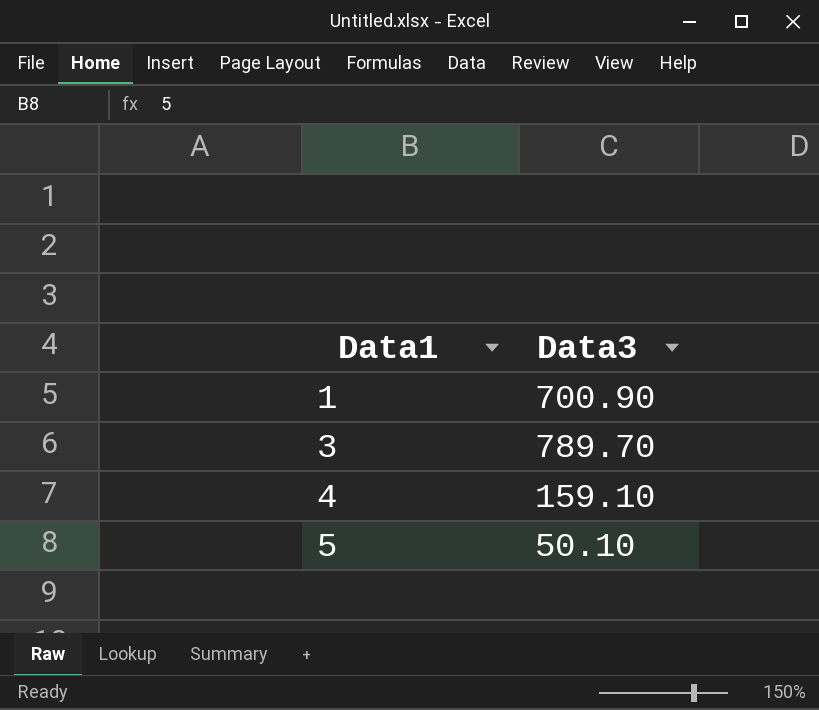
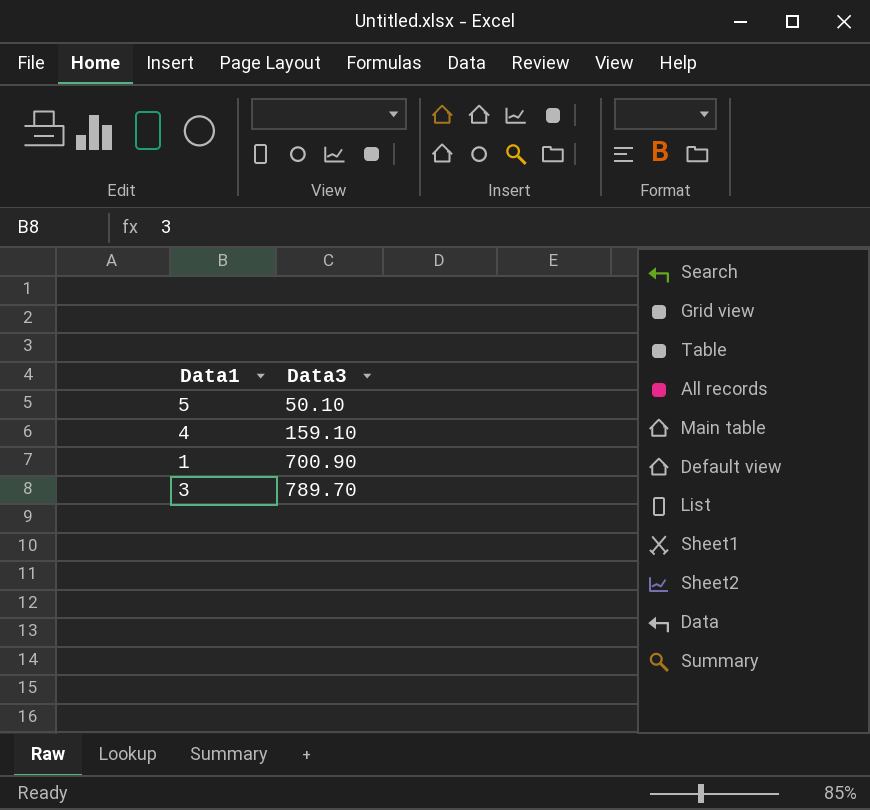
row order: Data1 ascending -> Data3 ascending

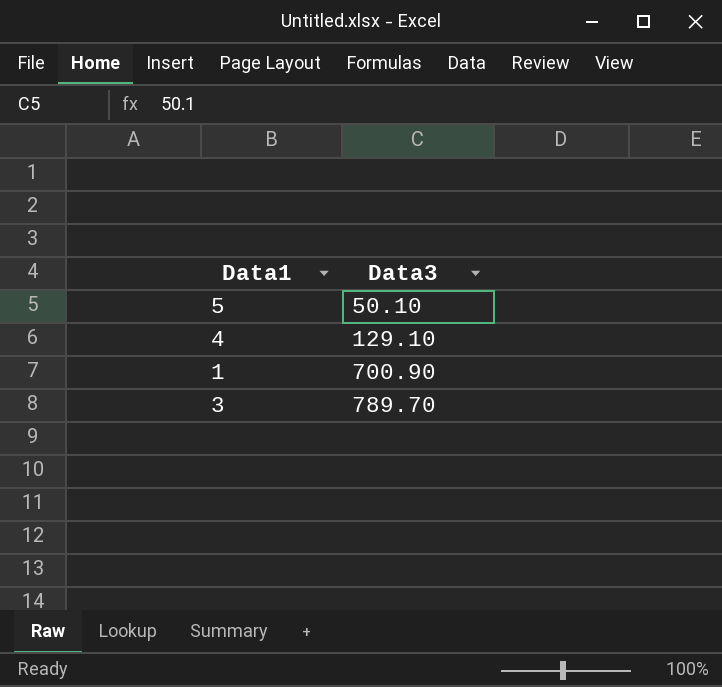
4 | Data3: 159.10 -> 129.10

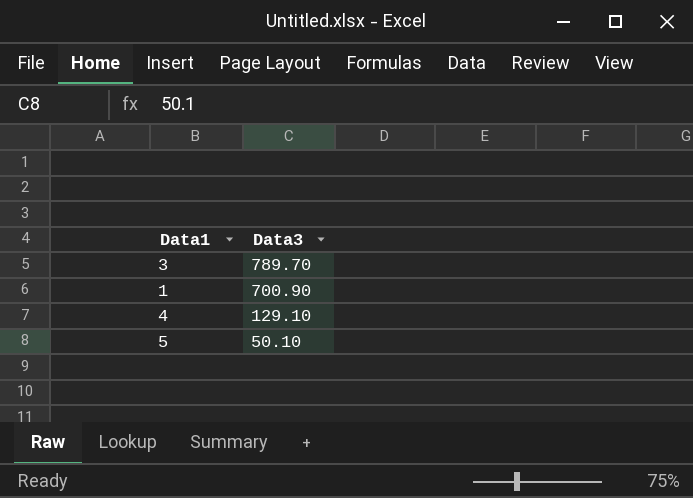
row order: Data3 ascending -> Data3 descending

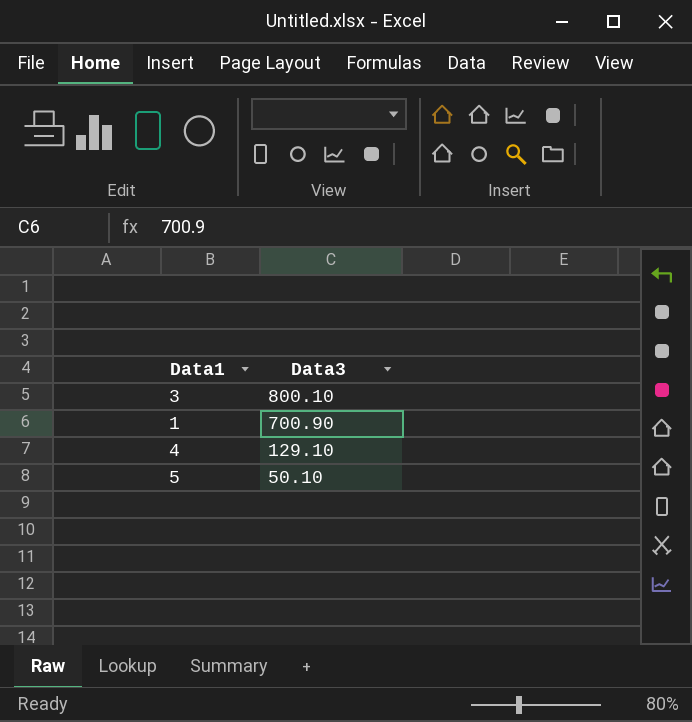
3 | Data3: 789.70 -> 800.10

